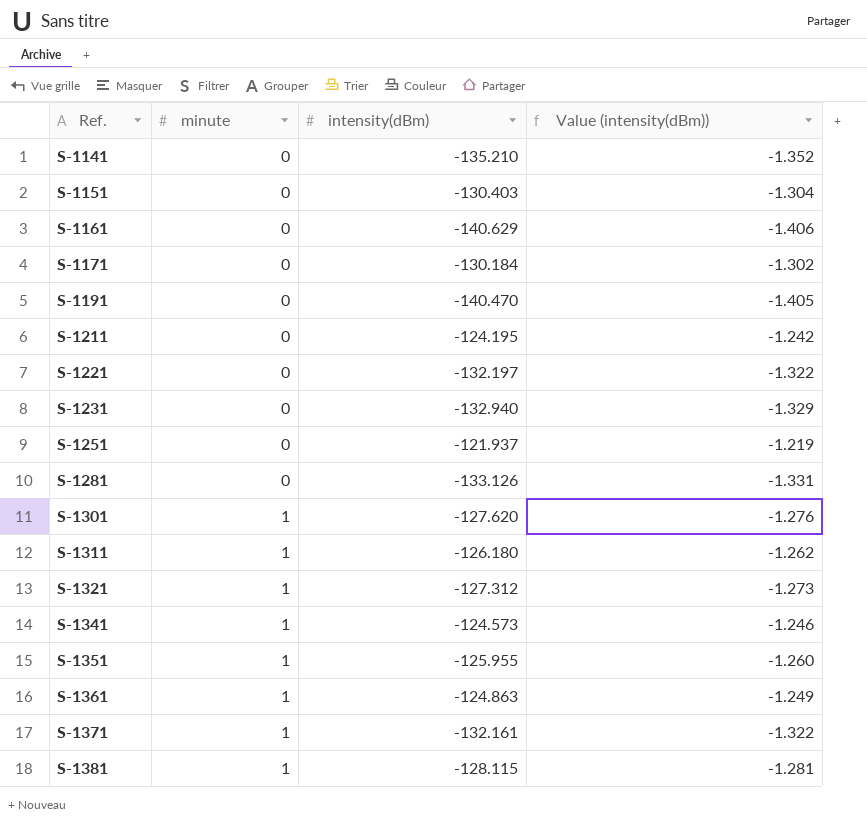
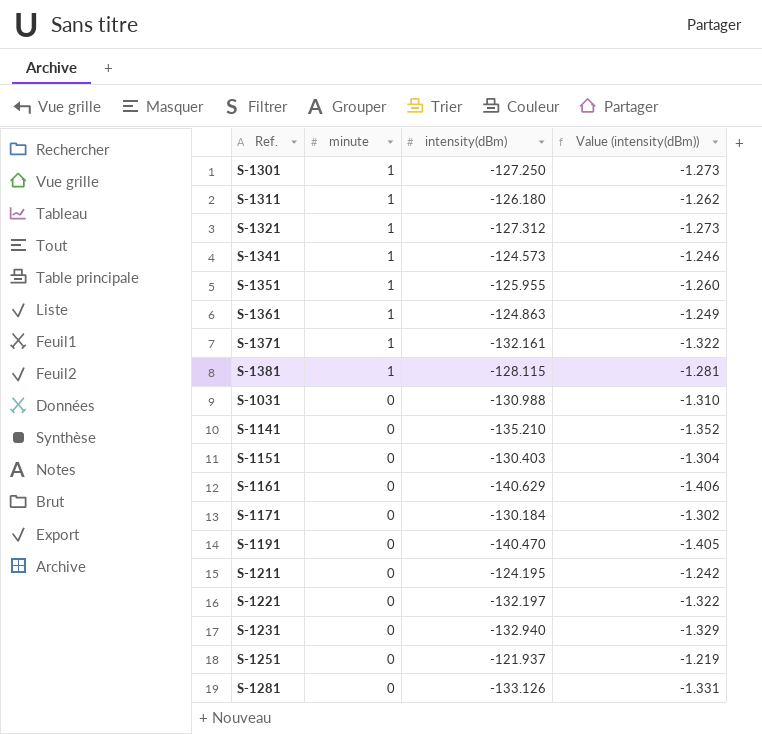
row order: Ref. ascending -> minute descending
S-1301 | intensity(dBm): -127.620 -> -127.250
S-1301 | Value (intensity(dBm)): -1.276 -> -1.273
row S-1031: none -> 0 | -130.988 | -1.310

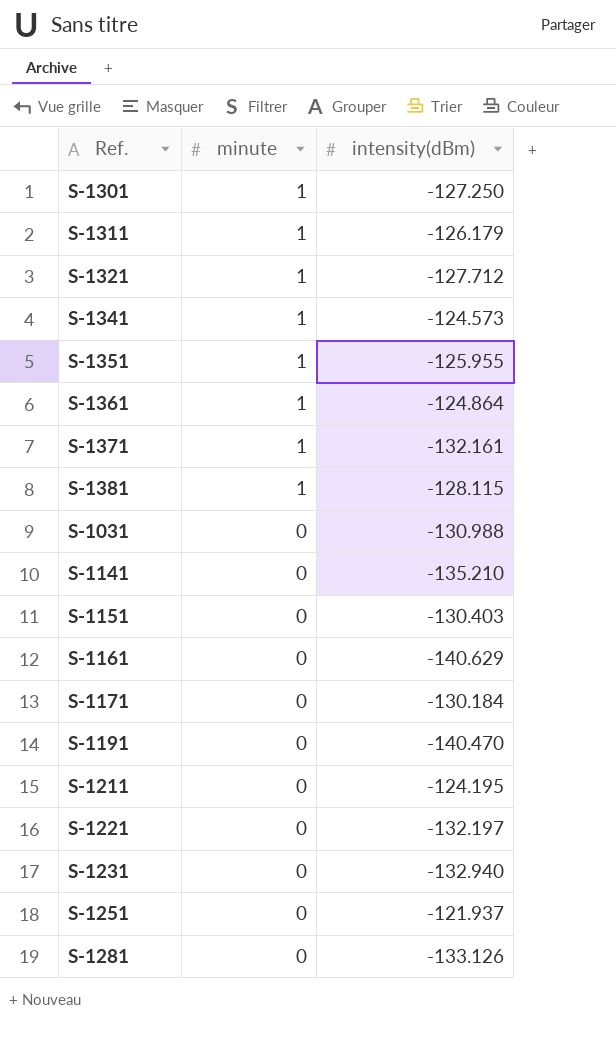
column Value (intensity(dBm)) | formula: [intensity(dBm)] * 0.01 -> none
S-1311 | intensity(dBm): -126.180 -> -126.179
S-1321 | intensity(dBm): -127.312 -> -127.712
S-1361 | intensity(dBm): -124.863 -> -124.864

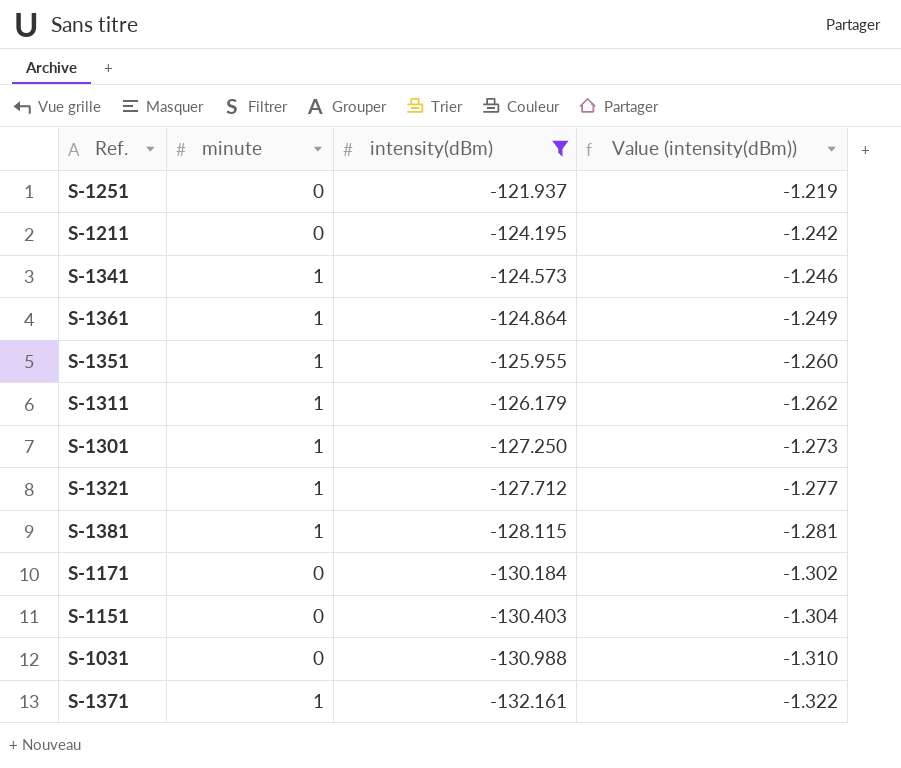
filter: none -> intensity(dBm) >= -132.161
row order: minute descending -> intensity(dBm) descending
column Value (intensity(dBm)) | formula: none -> [intensity(dBm)] * 0.01

